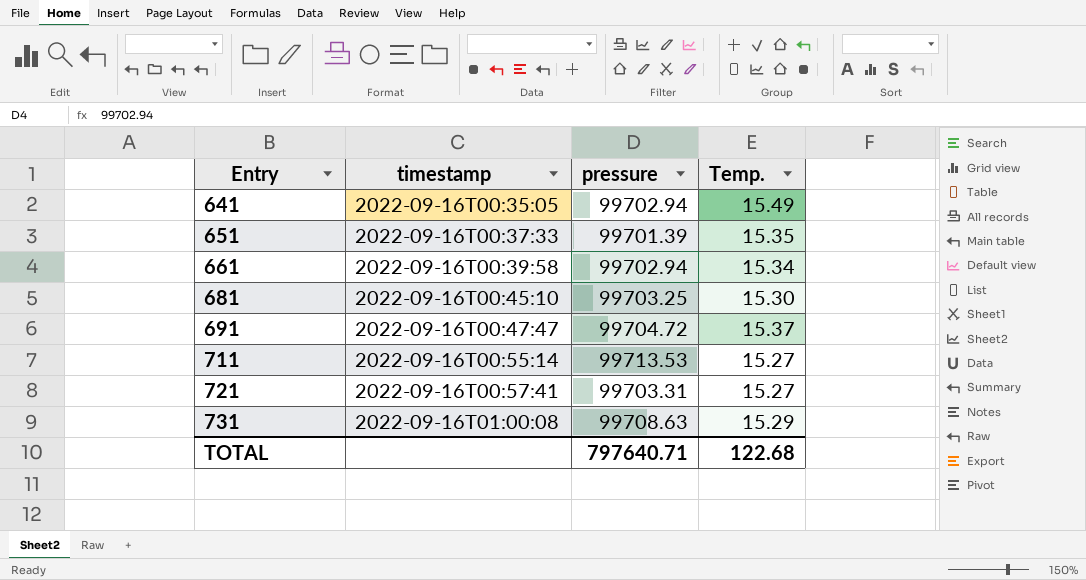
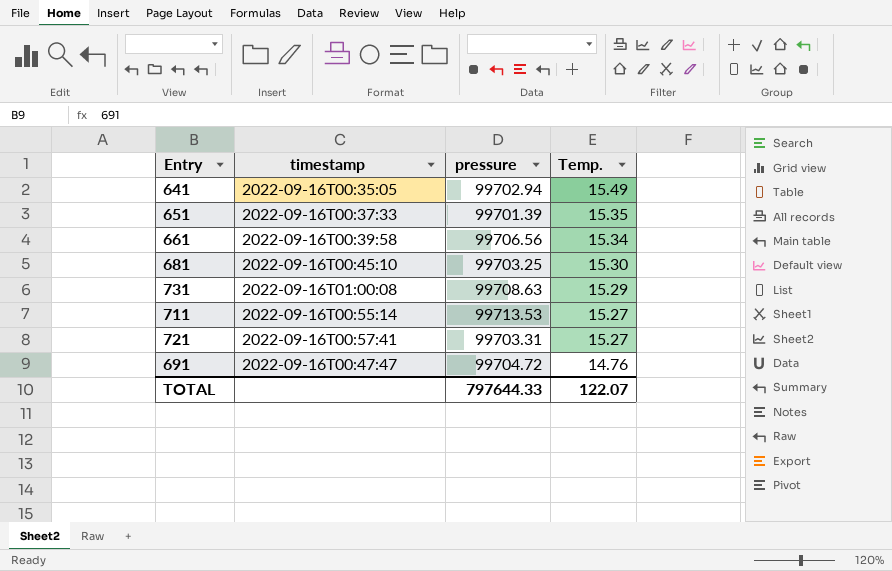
row order: Entry ascending -> Temp. descending
661 | pressure: 99702.94 -> 99706.56
691 | Temp.: 15.37 -> 14.76
TOTAL | pressure: 797640.71 -> 797644.33
TOTAL | Temp.: 122.68 -> 122.07

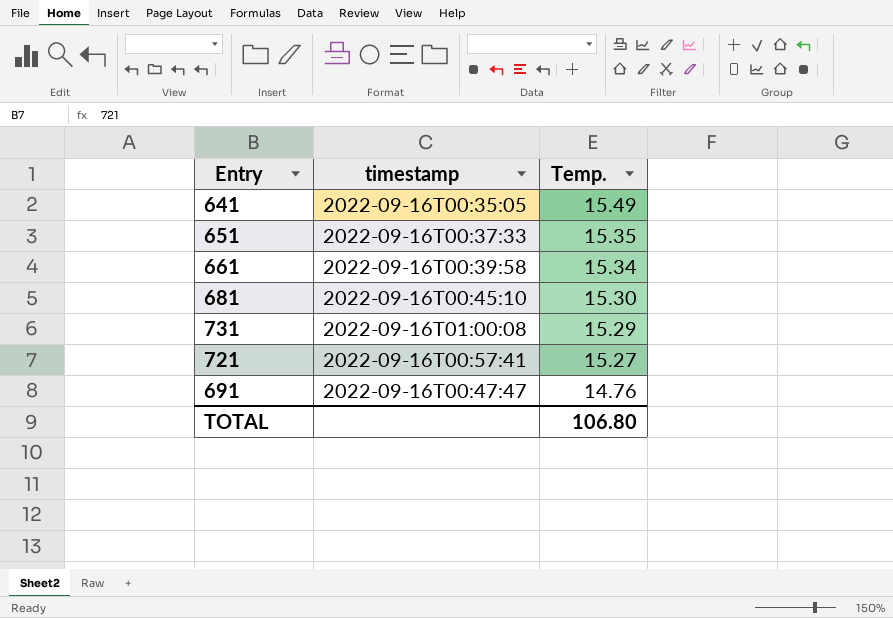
column pressure | position: 3 -> none
row 711: 2022-09-16T00:55:14 | 99713.53 | 15.27 -> none
TOTAL | Temp.: 122.07 -> 106.80

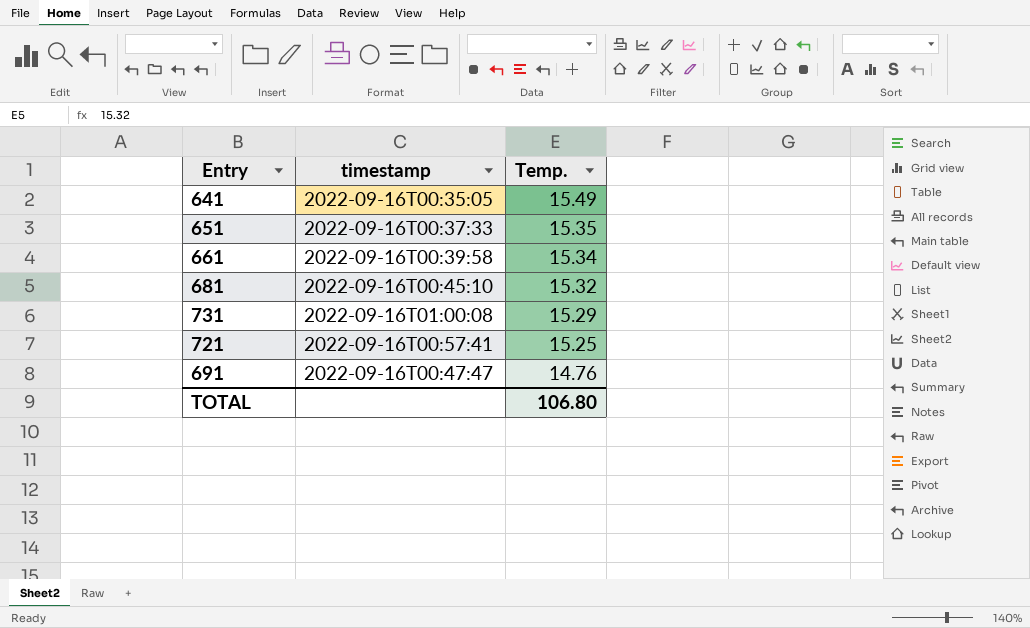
681 | Temp.: 15.30 -> 15.32
721 | Temp.: 15.27 -> 15.25

